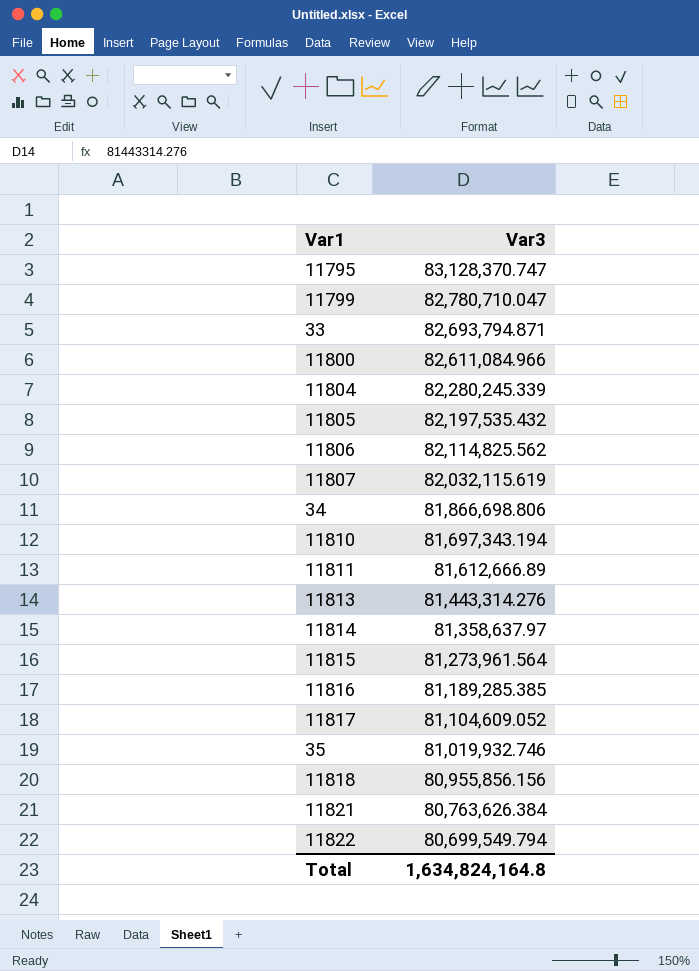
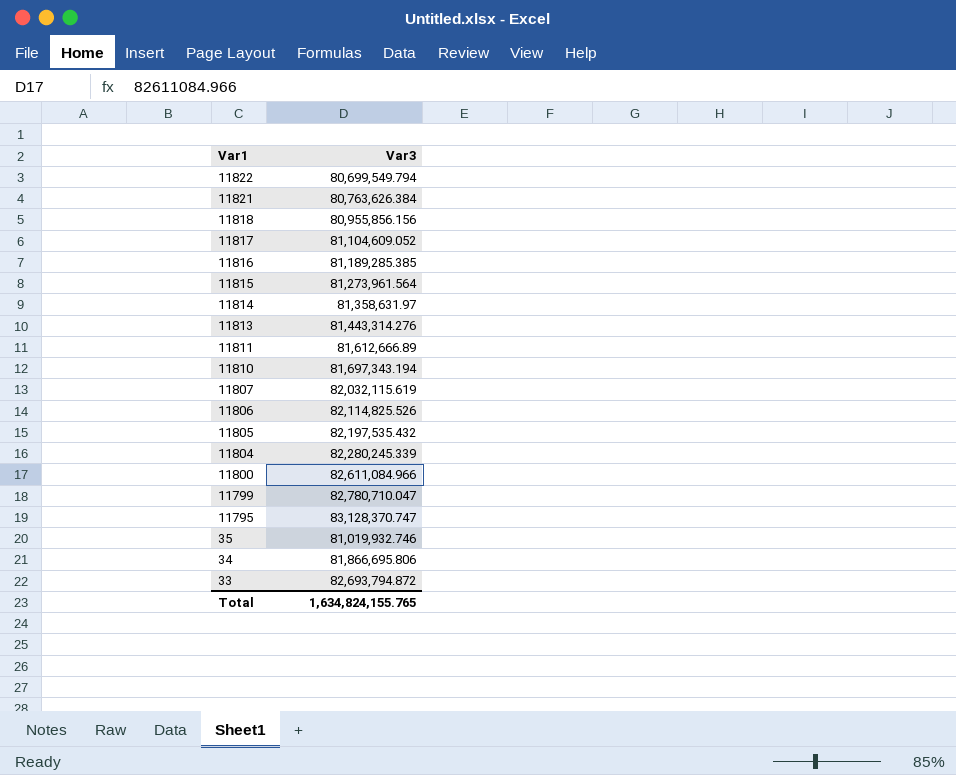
row order: Var3 descending -> Var1 descending
11814 | Var3: 81,358,637.97 -> 81,358,631.97
11806 | Var3: 82,114,825.562 -> 82,114,825.526
34 | Var3: 81,866,698.806 -> 81,866,695.806
33 | Var3: 82,693,794.871 -> 82,693,794.872
Total | Var3: 1,634,824,164.8 -> 1,634,824,155.765

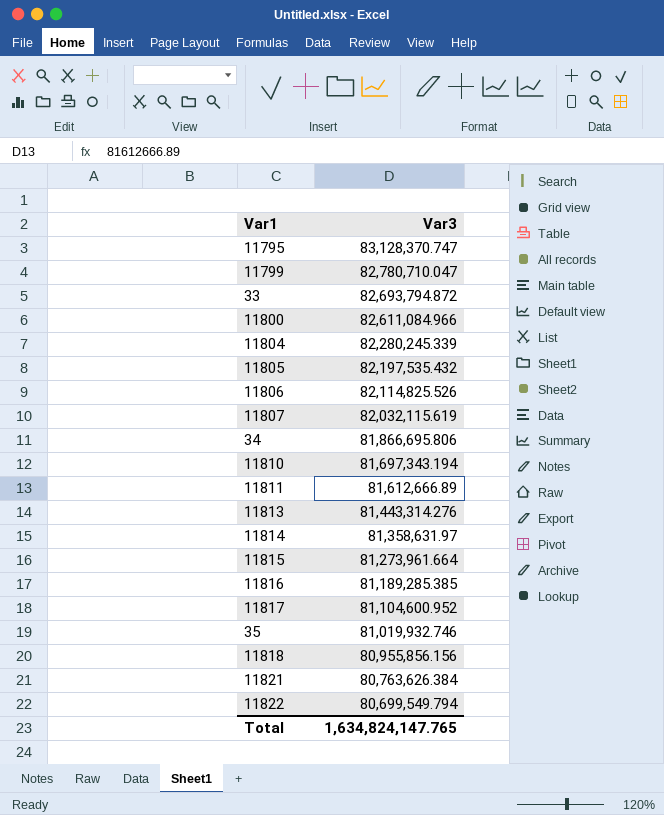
row order: Var1 descending -> Var3 descending
11815 | Var3: 81,273,961.564 -> 81,273,961.664
11817 | Var3: 81,104,609.052 -> 81,104,600.952
Total | Var3: 1,634,824,155.765 -> 1,634,824,147.765

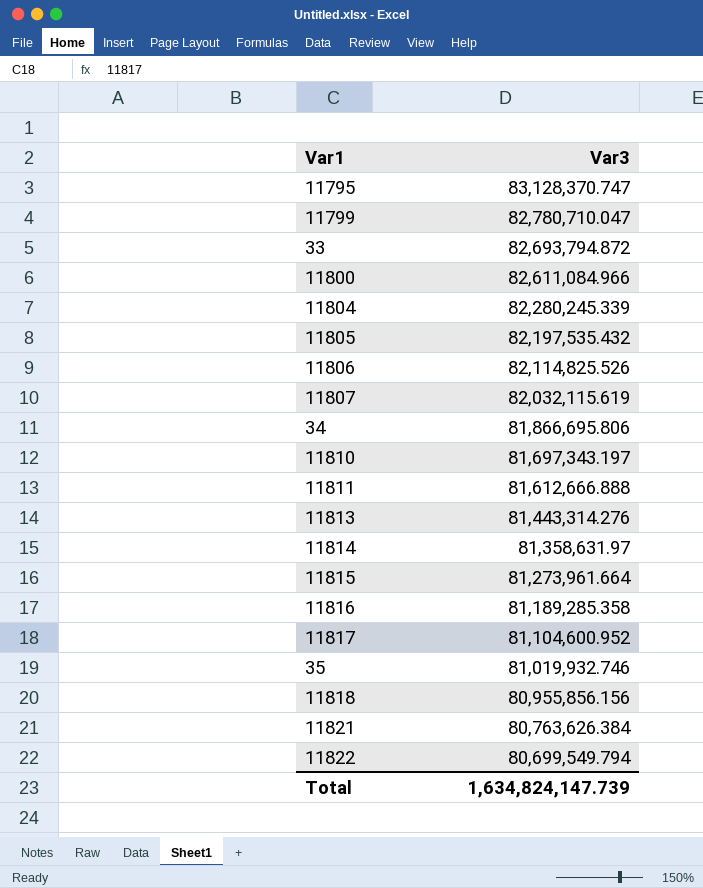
11810 | Var3: 81,697,343.194 -> 81,697,343.197
11811 | Var3: 81,612,666.89 -> 81,612,666.888
11816 | Var3: 81,189,285.385 -> 81,189,285.358
Total | Var3: 1,634,824,147.765 -> 1,634,824,147.739

